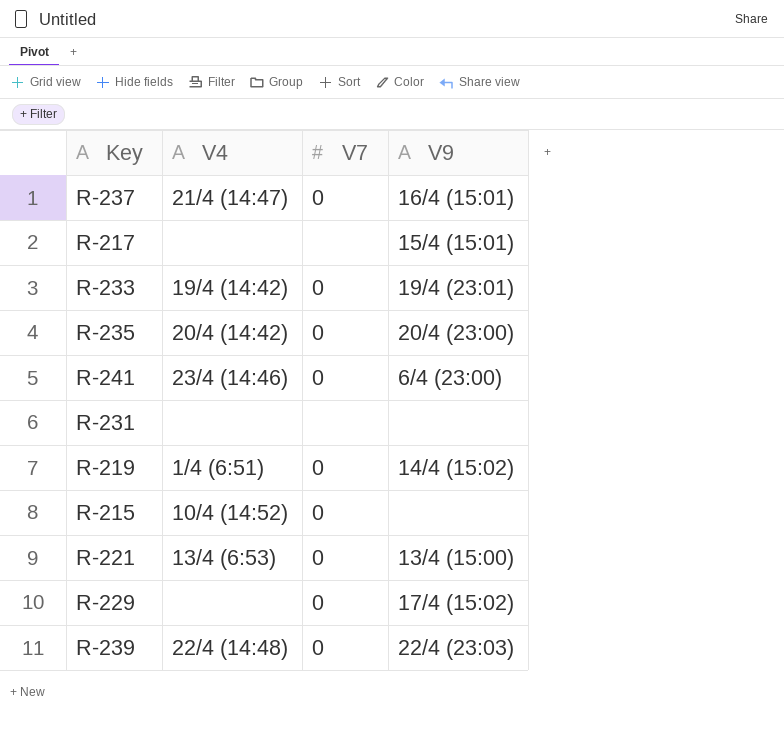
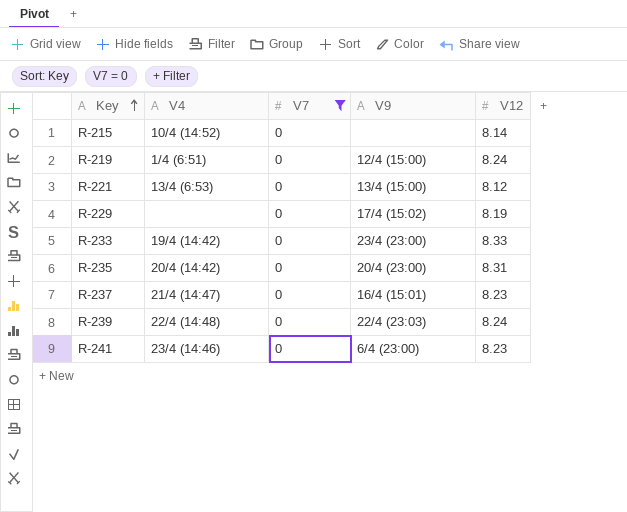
filter: none -> V7 = 0
row order: none -> Key ascending
column V12 | position: none -> 5
R-219 | V9: 14/4 (15:02) -> 12/4 (15:00)
R-233 | V9: 19/4 (23:01) -> 23/4 (23:00)

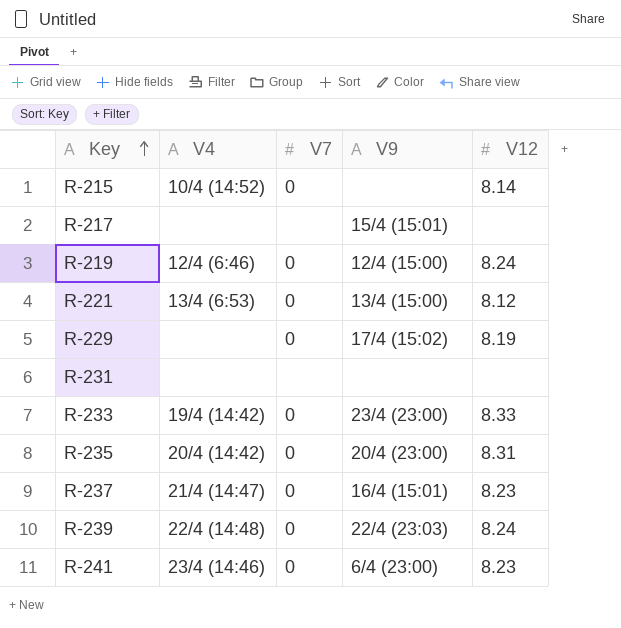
filter: V7 = 0 -> none
R-219 | V4: 1/4 (6:51) -> 12/4 (6:46)

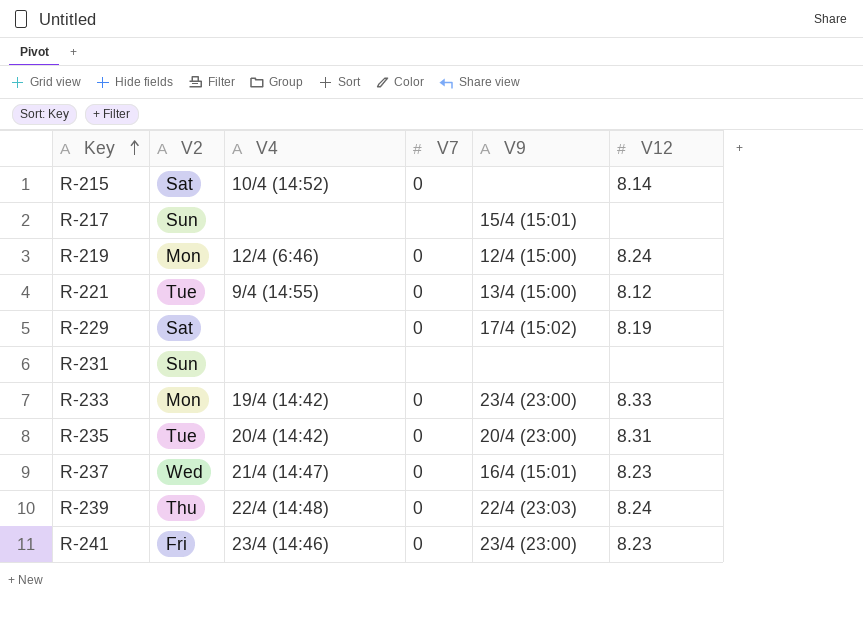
column V2 | position: none -> 2
R-221 | V4: 13/4 (6:53) -> 9/4 (14:55)
R-241 | V9: 6/4 (23:00) -> 23/4 (23:00)

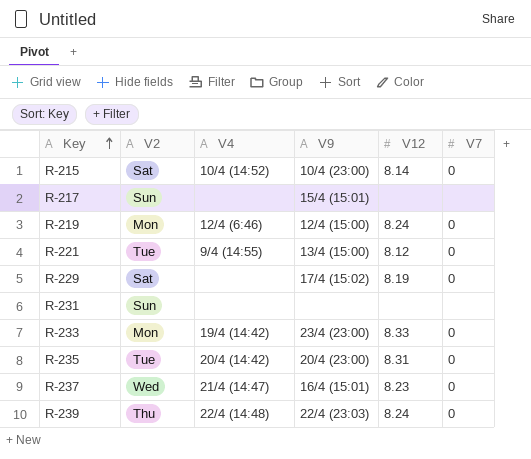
column V7 | position: 4 -> 6
row R-241: Fri | 23/4 (14:46) | 0 | 23/4 (23:00) | 8.23 -> none
R-215 | V9: none -> 10/4 (23:00)

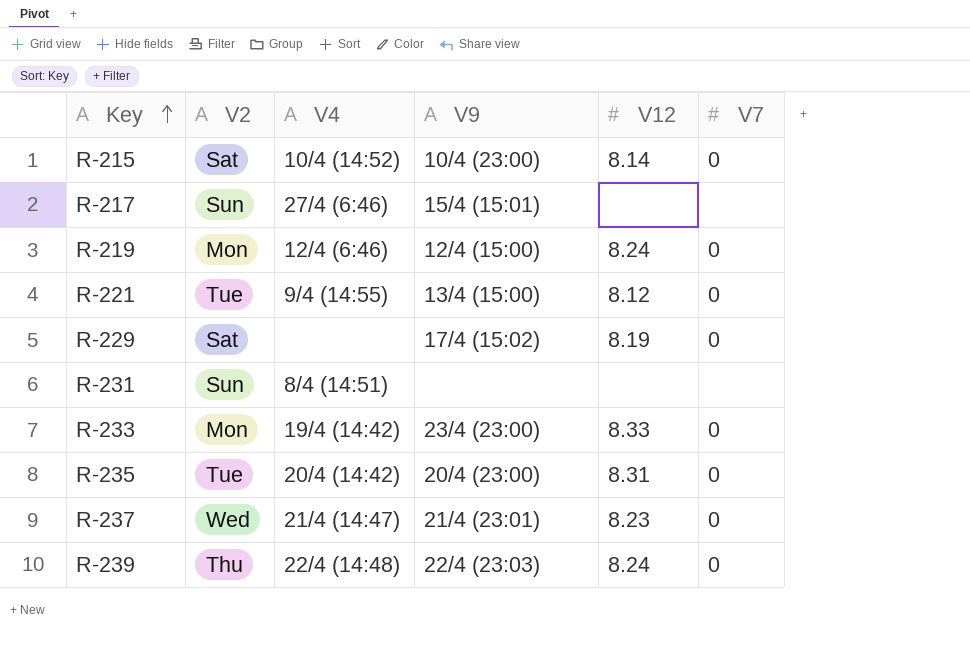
R-217 | V4: none -> 27/4 (6:46)
R-231 | V4: none -> 8/4 (14:51)
R-237 | V9: 16/4 (15:01) -> 21/4 (23:01)

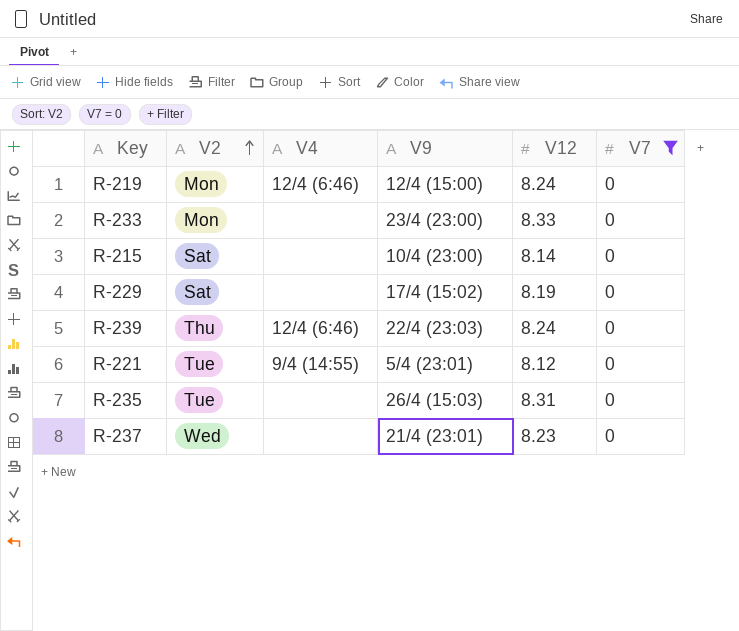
filter: none -> V7 = 0
row order: Key ascending -> V2 ascending
R-233 | V4: 19/4 (14:42) -> none
R-215 | V4: 10/4 (14:52) -> none
R-239 | V4: 22/4 (14:48) -> 12/4 (6:46)
R-221 | V9: 13/4 (15:00) -> 5/4 (23:01)
R-235 | V4: 20/4 (14:42) -> none
R-235 | V9: 20/4 (23:00) -> 26/4 (15:03)
R-237 | V4: 21/4 (14:47) -> none

